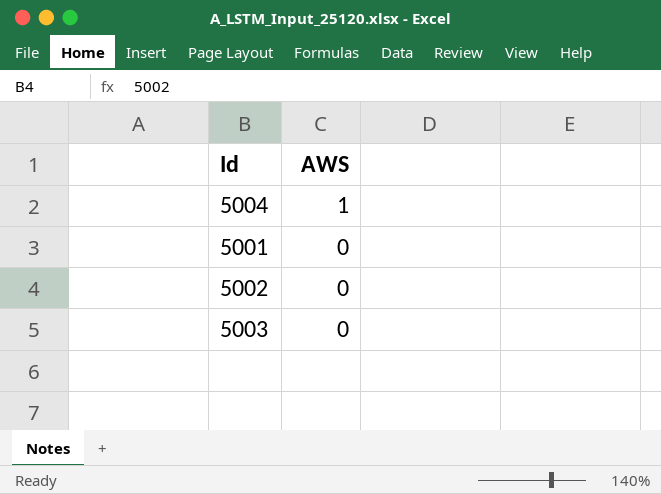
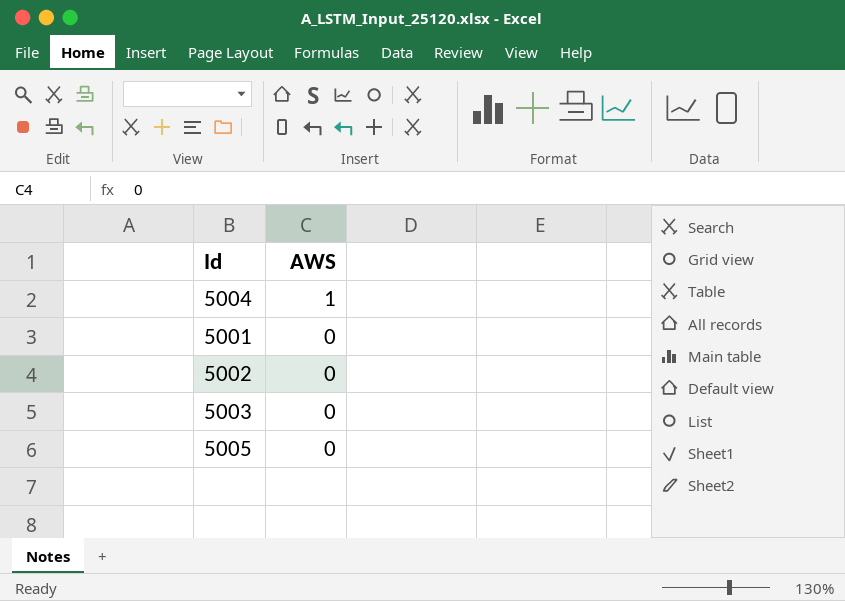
row 5005: none -> 0

